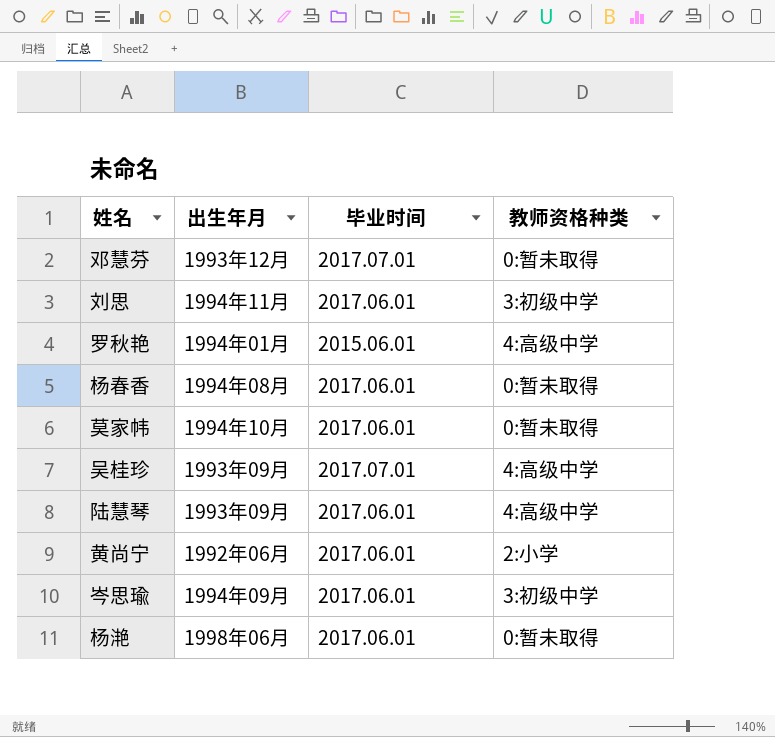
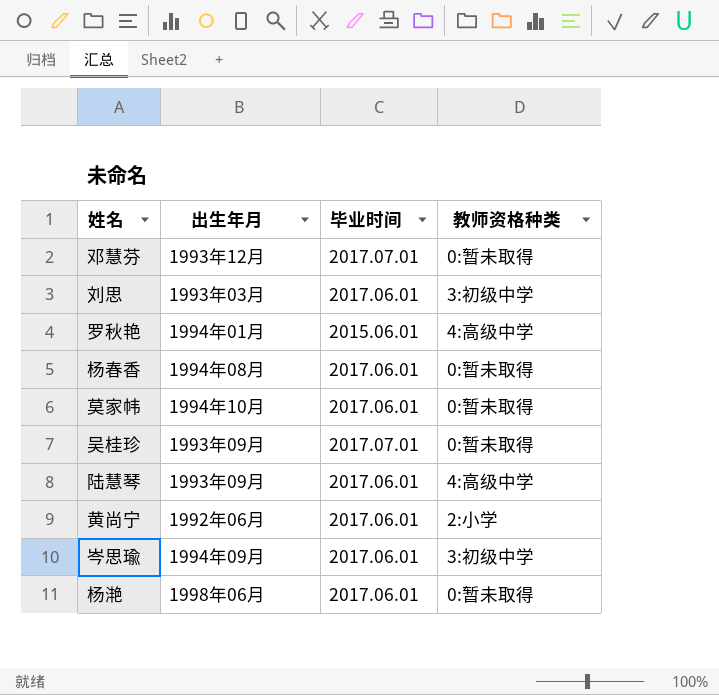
刘思 | 出生年月: 1994年11月 -> 1993年03月
吴桂珍 | 教师资格种类: 4:高级中学 -> 0:暂未取得

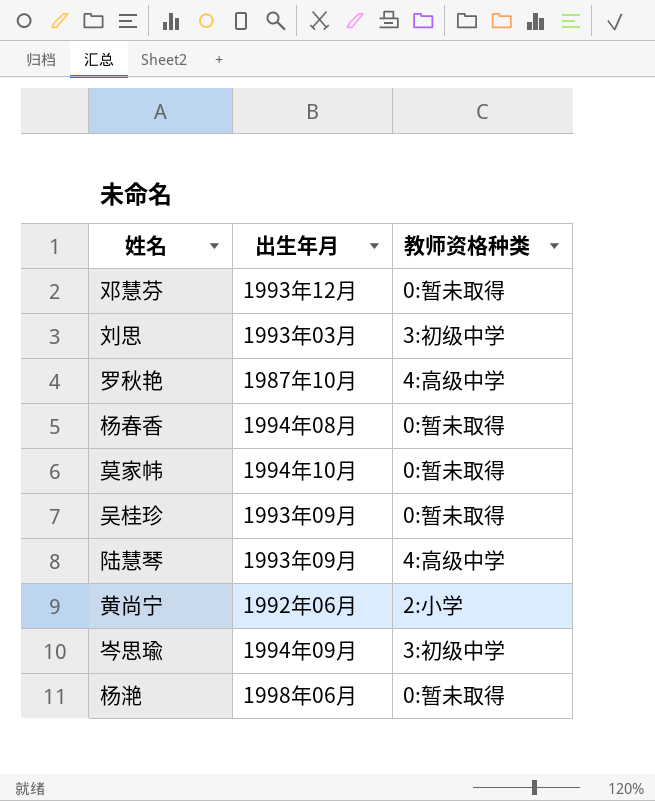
column 毕业时间 | position: 3 -> none
罗秋艳 | 出生年月: 1994年01月 -> 1987年10月

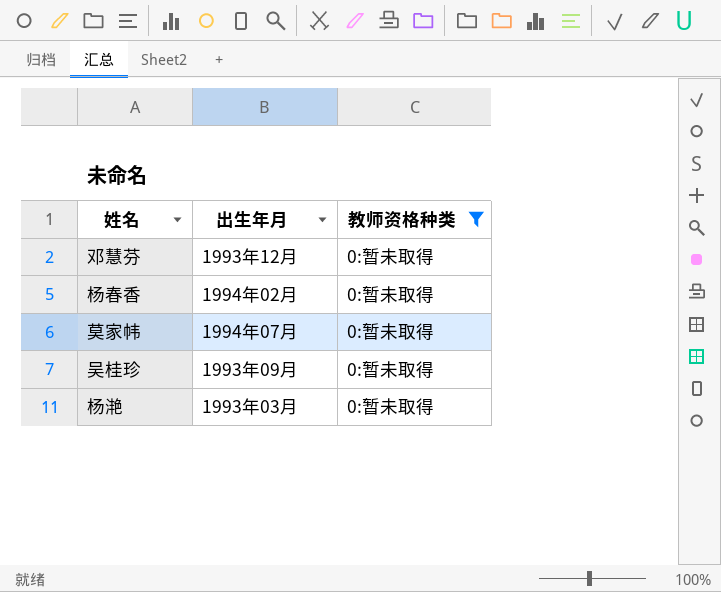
filter: none -> 教师资格种类 = 0:暂未取得
杨春香 | 出生年月: 1994年08月 -> 1994年02月
莫家帏 | 出生年月: 1994年10月 -> 1994年07月
杨滟 | 出生年月: 1998年06月 -> 1993年03月

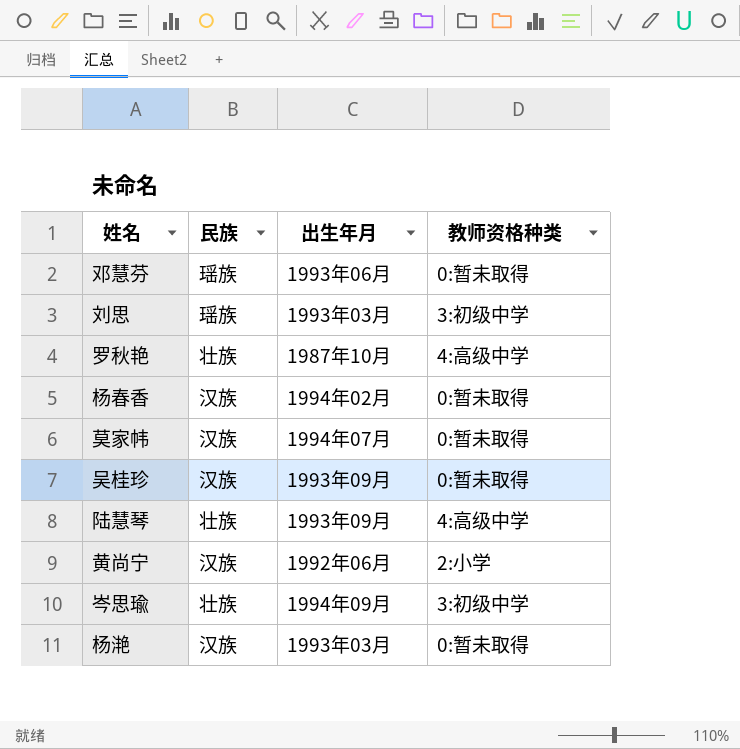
filter: 教师资格种类 = 0:暂未取得 -> none
column 民族 | position: none -> 2
邓慧芬 | 出生年月: 1993年12月 -> 1993年06月

